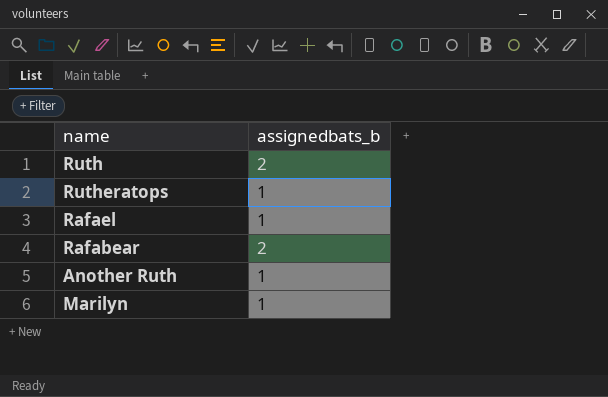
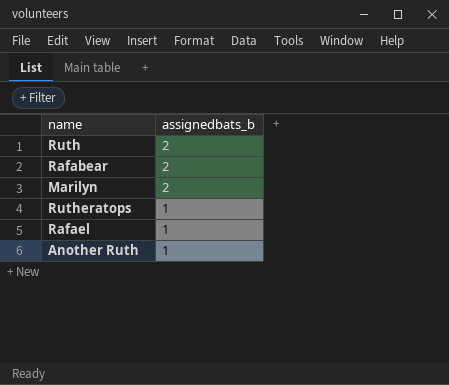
row order: none -> assignedbats_b descending
Marilyn | assignedbats_b: 1 -> 2

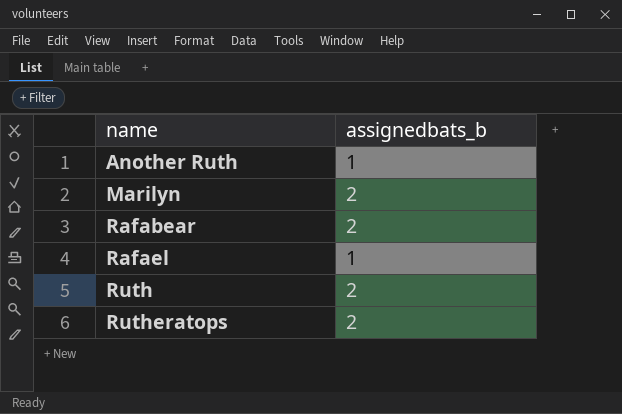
row order: assignedbats_b descending -> name ascending
Rutheratops | assignedbats_b: 1 -> 2

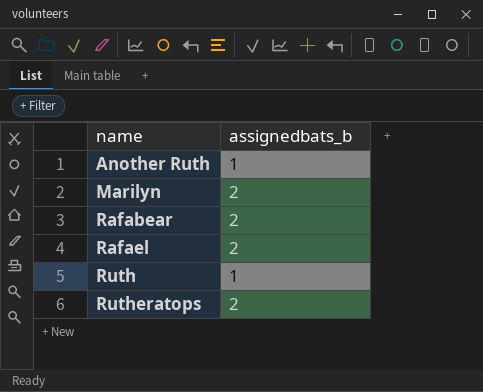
Rafael | assignedbats_b: 1 -> 2
Ruth | assignedbats_b: 2 -> 1

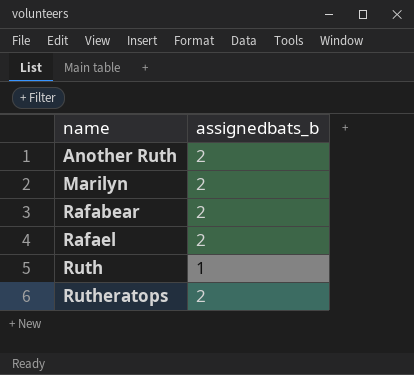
Another Ruth | assignedbats_b: 1 -> 2

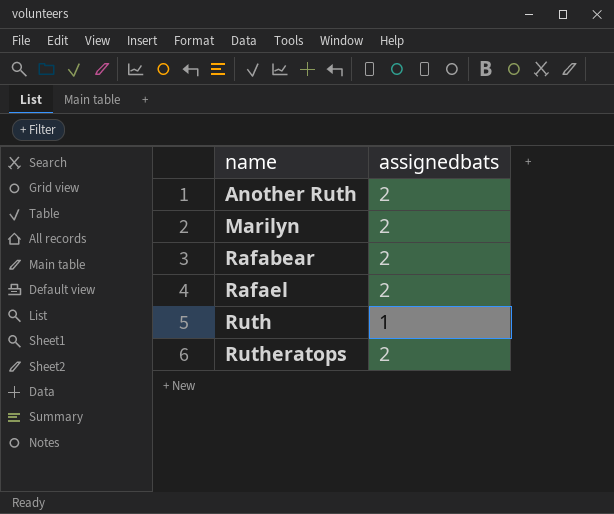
column name: assignedbats_b -> assignedbats

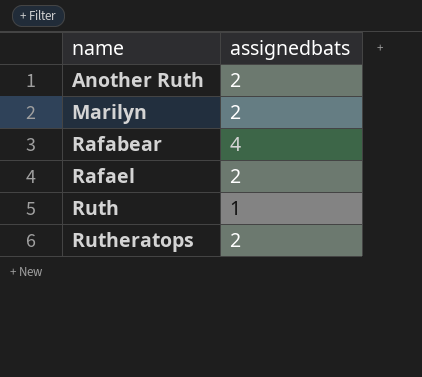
Rafabear | assignedbats: 2 -> 4

